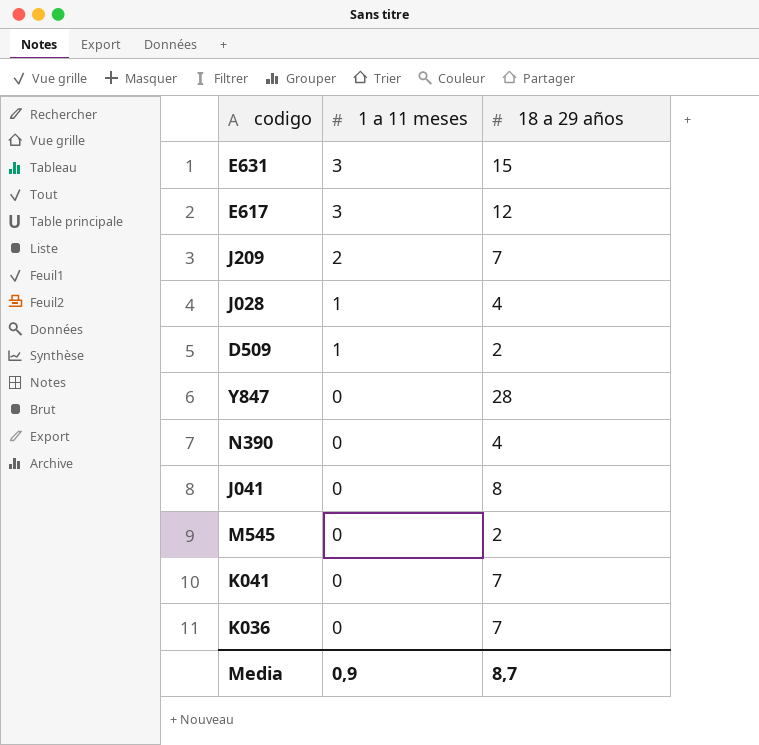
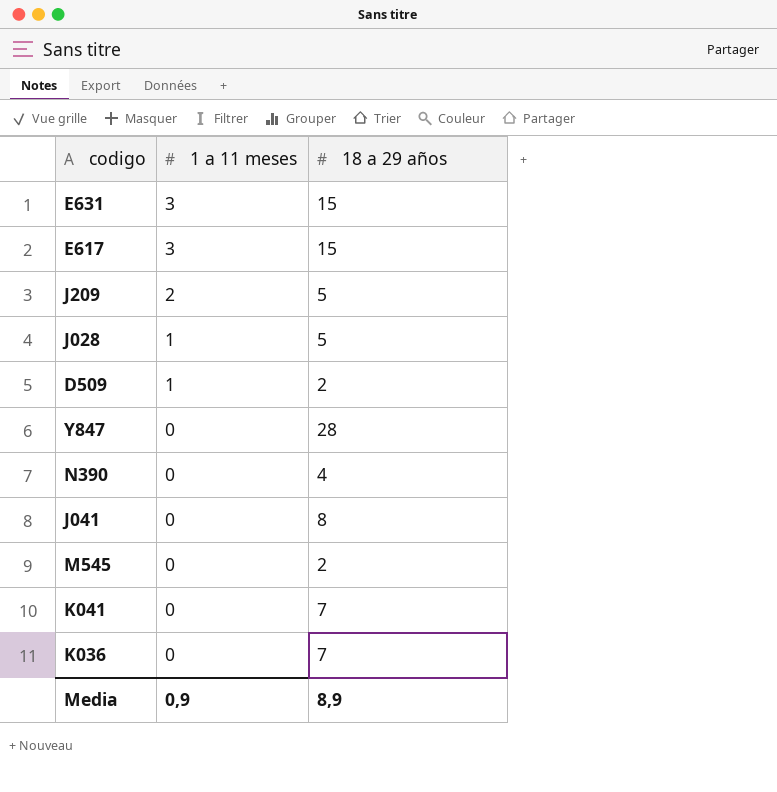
E617 | 18 a 29 años: 12 -> 15
J209 | 18 a 29 años: 7 -> 5
J028 | 18 a 29 años: 4 -> 5
Media | 18 a 29 años: 8,7 -> 8,9

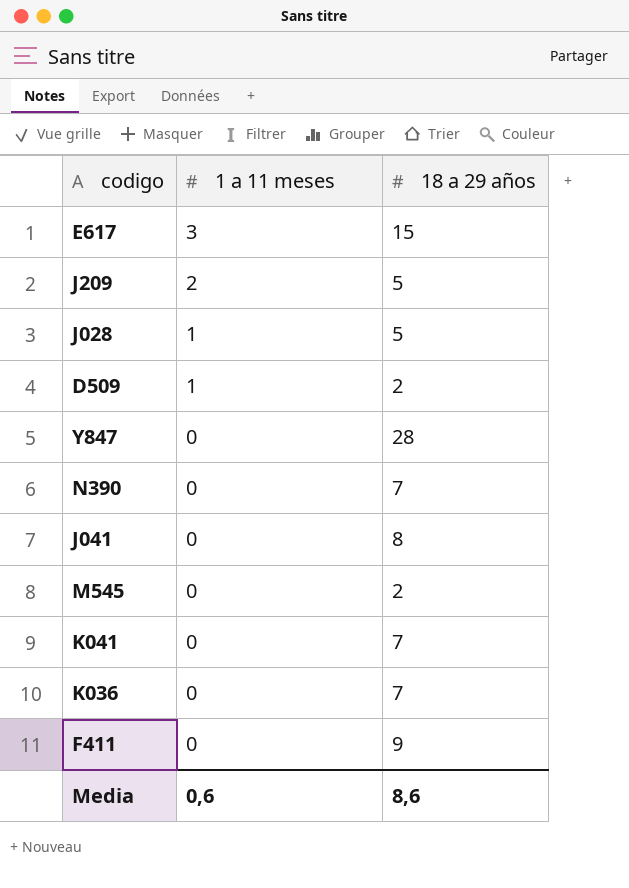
row E631: 3 | 15 -> none
N390 | 18 a 29 años: 4 -> 7
row F411: none -> 0 | 9
Media | 1 a 11 meses: 0,9 -> 0,6
Media | 18 a 29 años: 8,9 -> 8,6

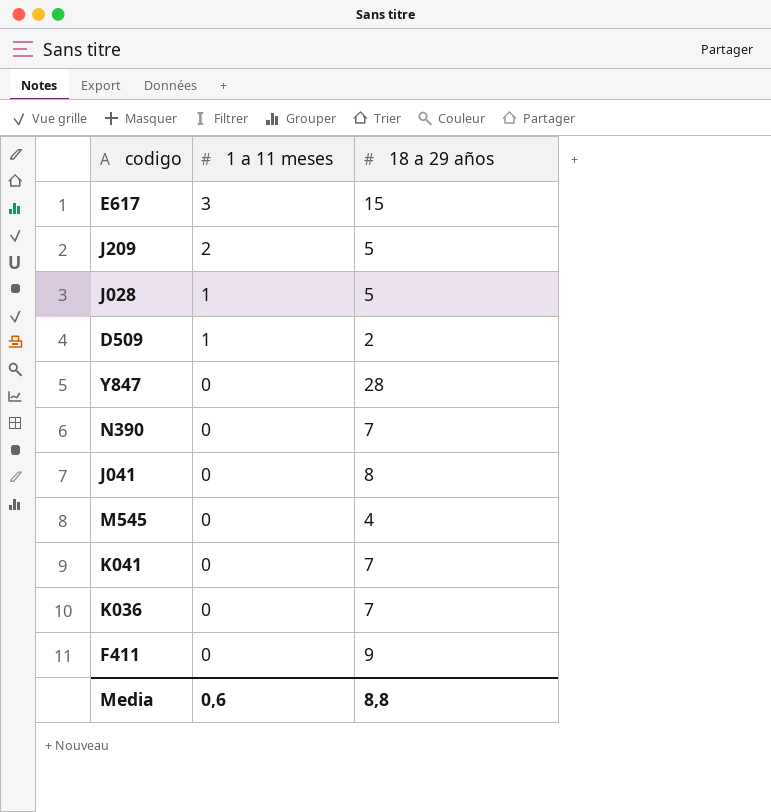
M545 | 18 a 29 años: 2 -> 4
Media | 18 a 29 años: 8,6 -> 8,8

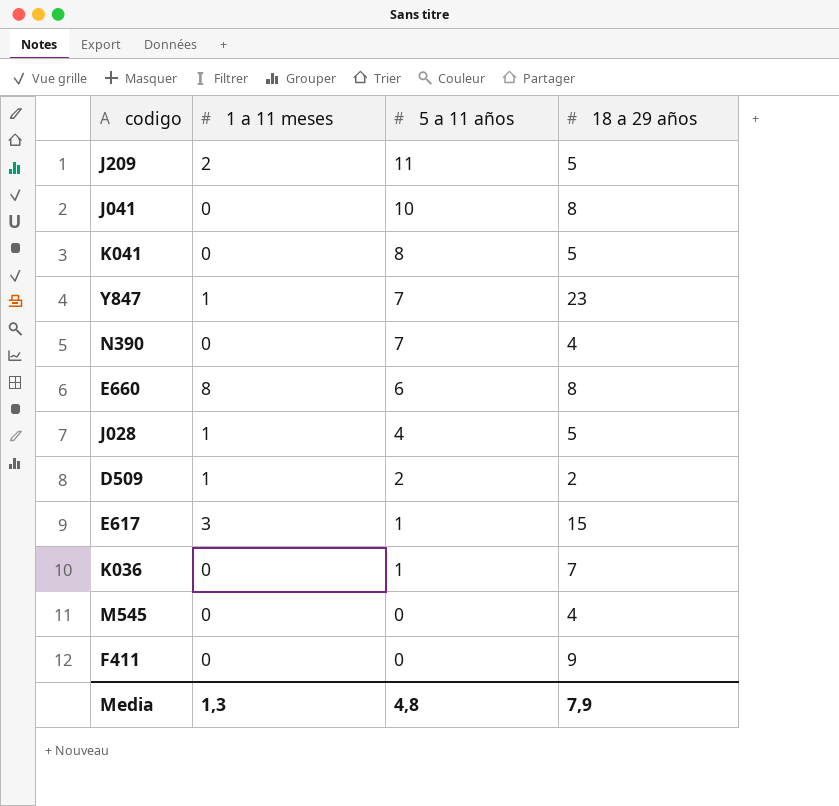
row order: 1 a 11 meses descending -> 5 a 11 años descending
column 5 a 11 años | position: none -> 3
K041 | 18 a 29 años: 7 -> 5
Y847 | 1 a 11 meses: 0 -> 1
Y847 | 18 a 29 años: 28 -> 23
N390 | 18 a 29 años: 7 -> 4
row E660: none -> 8 | 6 | 8
Media | 1 a 11 meses: 0,6 -> 1,3
Media | 18 a 29 años: 8,8 -> 7,9

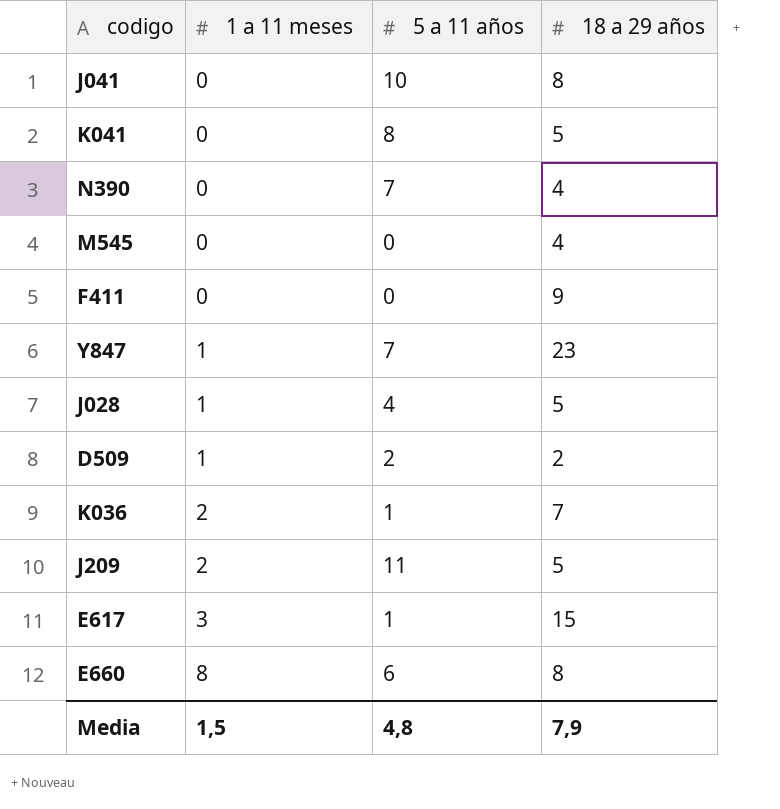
row order: 5 a 11 años descending -> 1 a 11 meses ascending
K036 | 1 a 11 meses: 0 -> 2
Media | 1 a 11 meses: 1,3 -> 1,5

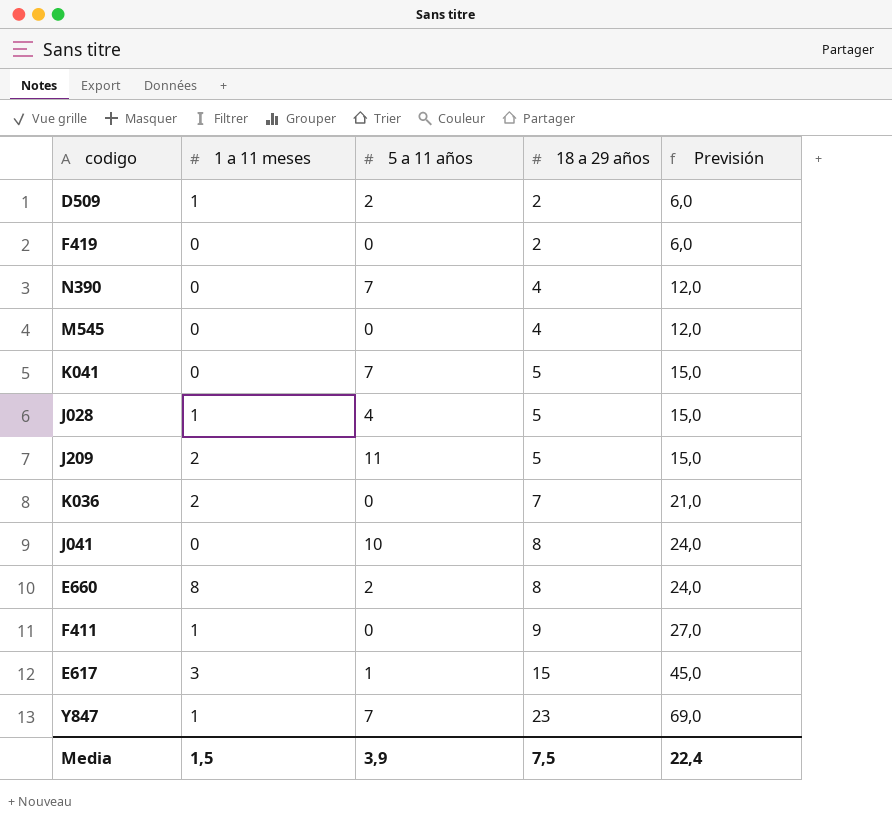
row order: 1 a 11 meses ascending -> 18 a 29 años ascending
column Previsión | formula: none -> [18 a 29 años] * 3
row F419: none -> 0 | 0 | 2 | 6,0
K041 | 5 a 11 años: 8 -> 7
K036 | 5 a 11 años: 1 -> 0
E660 | 5 a 11 años: 6 -> 2
F411 | 1 a 11 meses: 0 -> 1
Media | 5 a 11 años: 4,8 -> 3,9
Media | 18 a 29 años: 7,9 -> 7,5

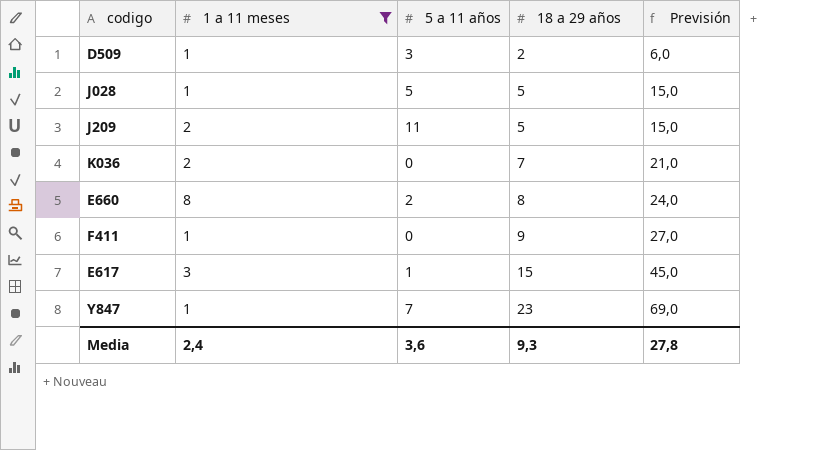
filter: none -> 1 a 11 meses != 0
D509 | 5 a 11 años: 2 -> 3
J028 | 5 a 11 años: 4 -> 5
Media | 1 a 11 meses: 1,5 -> 2,4
Media | 5 a 11 años: 3,9 -> 3,6
Media | 18 a 29 años: 7,5 -> 9,3
Media | Previsión: 22,4 -> 27,8

